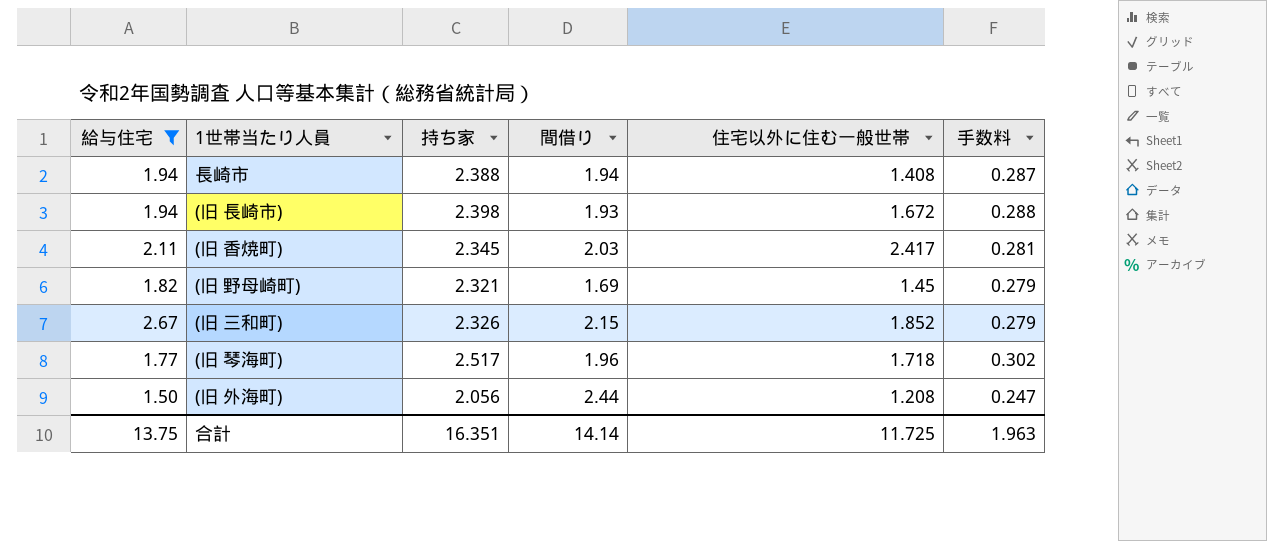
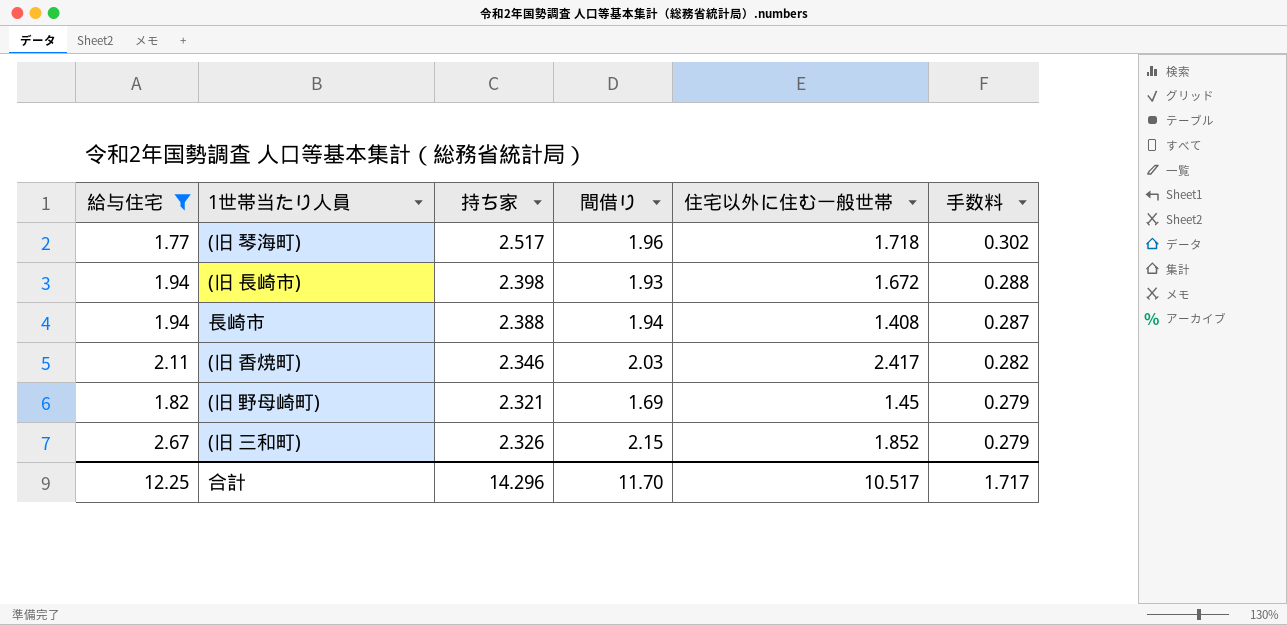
row order: none -> 手数料 descending
row (旧 外海町): 1.50 | 2.056 | 2.44 | 1.208 | 0.247 -> none
(旧 香焼町) | 持ち家: 2.345 -> 2.346
(旧 香焼町) | 手数料: 0.281 -> 0.282
合計 | 給与住宅: 13.75 -> 12.25
合計 | 持ち家: 16.351 -> 14.296
合計 | 間借り: 14.14 -> 11.70
合計 | 住宅以外に住む一般世帯: 11.725 -> 10.517
合計 | 手数料: 1.963 -> 1.717

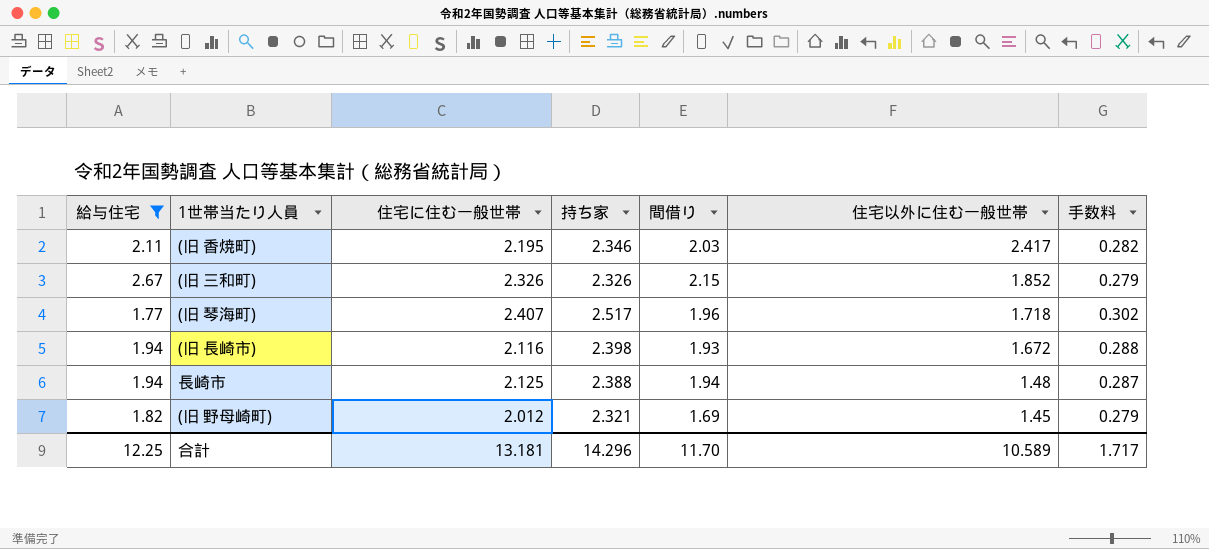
row order: 手数料 descending -> 住宅以外に住む一般世帯 descending
column 住宅に住む一般世帯 | position: none -> 3
長崎市 | 住宅以外に住む一般世帯: 1.408 -> 1.48
合計 | 住宅以外に住む一般世帯: 10.517 -> 10.589

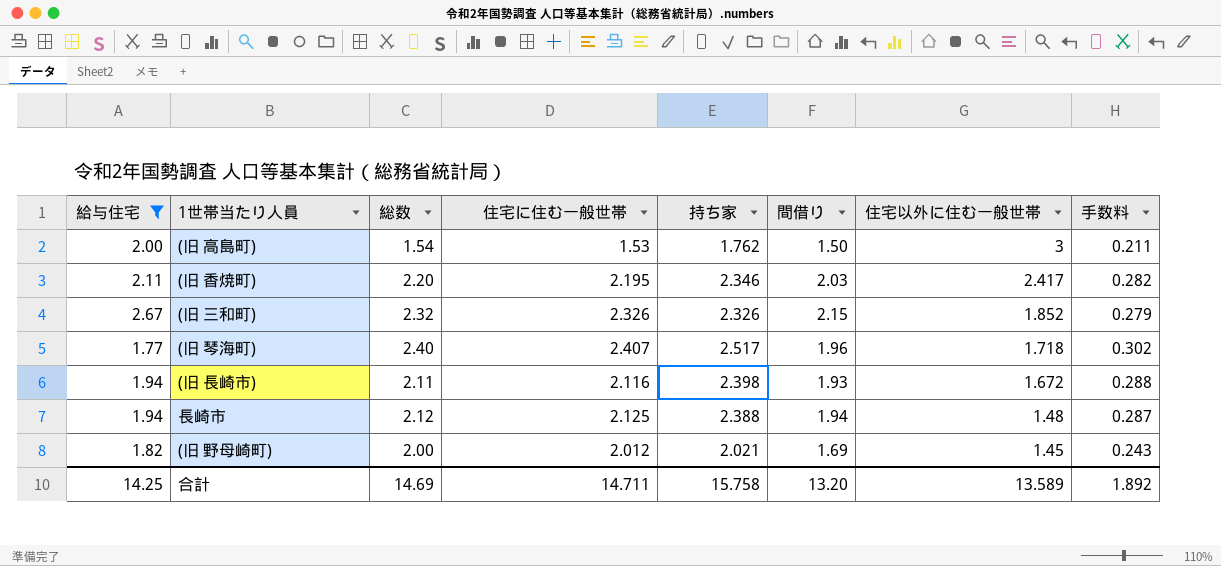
column 総数 | position: none -> 3
row (旧 高島町): none -> 2.00 | 1.54 | 1.53 | 1.762 | 1.50 | 3 | 0.211
(旧 野母崎町) | 持ち家: 2.321 -> 2.021
(旧 野母崎町) | 手数料: 0.279 -> 0.243
合計 | 給与住宅: 12.25 -> 14.25
合計 | 住宅に住む一般世帯: 13.181 -> 14.711
合計 | 持ち家: 14.296 -> 15.758
合計 | 間借り: 11.70 -> 13.20
合計 | 住宅以外に住む一般世帯: 10.589 -> 13.589
合計 | 手数料: 1.717 -> 1.892

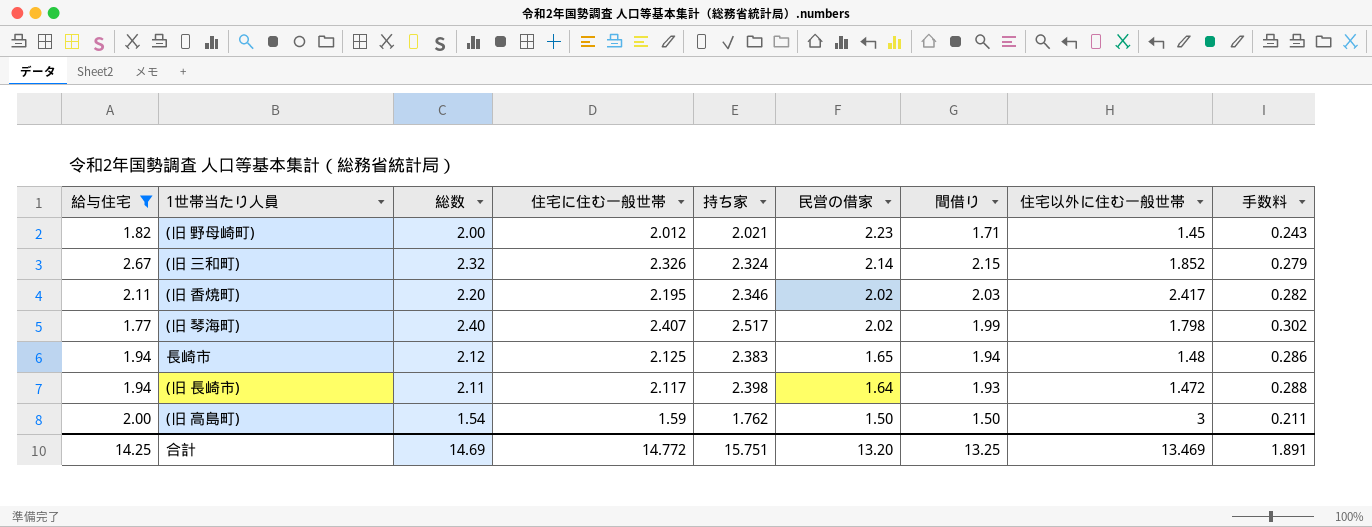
row order: 住宅以外に住む一般世帯 descending -> 民営の借家 descending
column 民営の借家 | position: none -> 6
(旧 野母崎町) | 間借り: 1.69 -> 1.71
(旧 三和町) | 持ち家: 2.326 -> 2.324
(旧 琴海町) | 間借り: 1.96 -> 1.99
(旧 琴海町) | 住宅以外に住む一般世帯: 1.718 -> 1.798
長崎市 | 持ち家: 2.388 -> 2.383
長崎市 | 手数料: 0.287 -> 0.286
(旧 長崎市) | 住宅に住む一般世帯: 2.116 -> 2.117
(旧 長崎市) | 住宅以外に住む一般世帯: 1.672 -> 1.472
(旧 高島町) | 住宅に住む一般世帯: 1.53 -> 1.59
合計 | 住宅に住む一般世帯: 14.711 -> 14.772
合計 | 持ち家: 15.758 -> 15.751
合計 | 間借り: 13.20 -> 13.25
合計 | 住宅以外に住む一般世帯: 13.589 -> 13.469
合計 | 手数料: 1.892 -> 1.891

